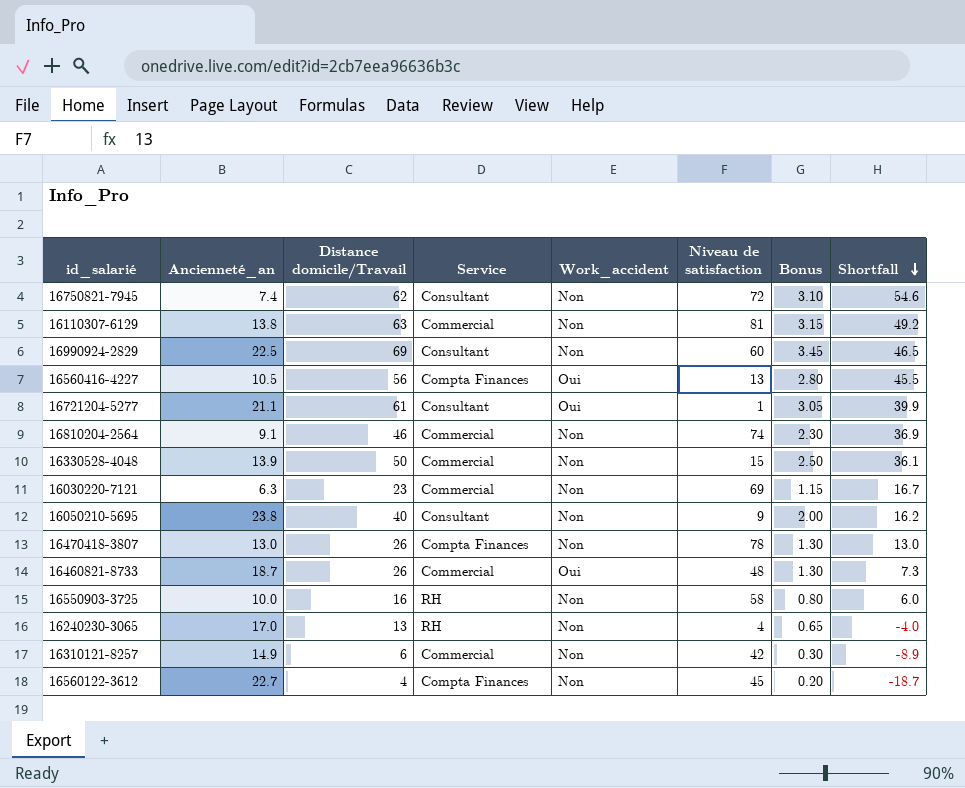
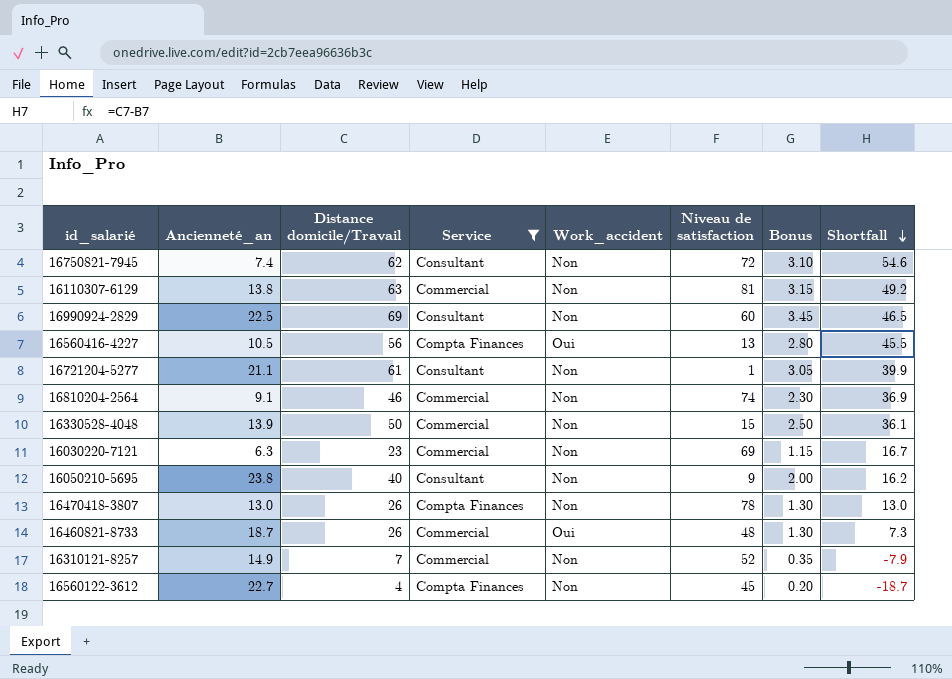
filter: none -> Service != RH
16721204-5277 | Work_accident: Oui -> Non
16310121-8257 | Distance domicile/Travail: 6 -> 7
16310121-8257 | Niveau de satisfaction: 42 -> 52
16310121-8257 | Bonus: 0.30 -> 0.35
16310121-8257 | Shortfall: -8.9 -> -7.9

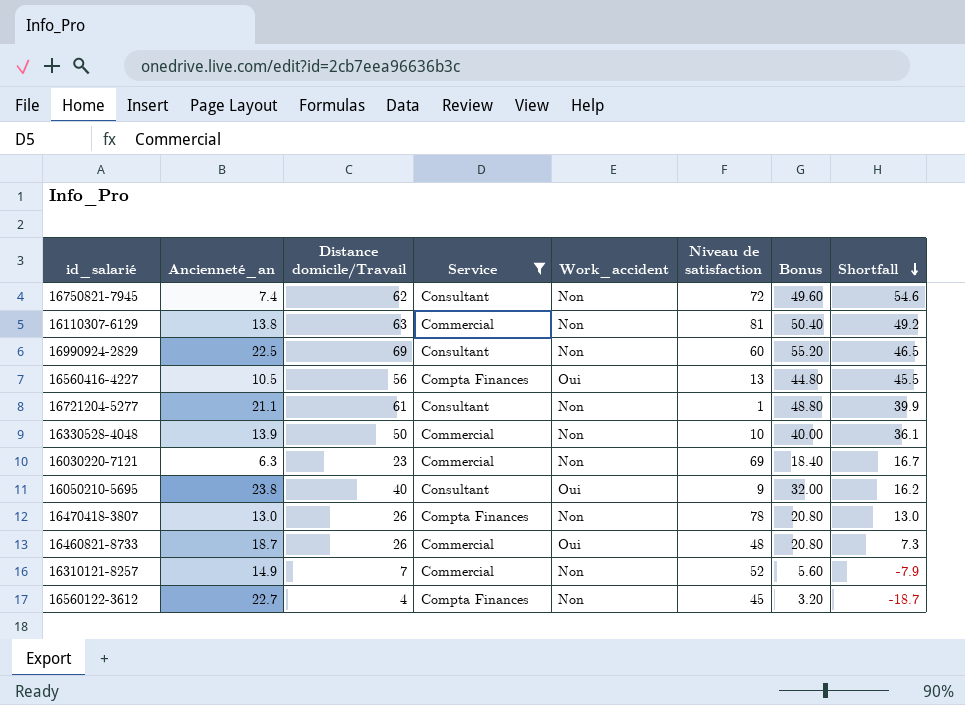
column Bonus | formula: [Distance domicile/Travail] * 0.05 -> [Distance domicile/Travail] * 0.8
row 16810204-2564: 9.1 | 46 | Commercial | Non | 74 | 2.30 | 36.9 -> none
16330528-4048 | Niveau de satisfaction: 15 -> 10
16050210-5695 | Work_accident: Non -> Oui

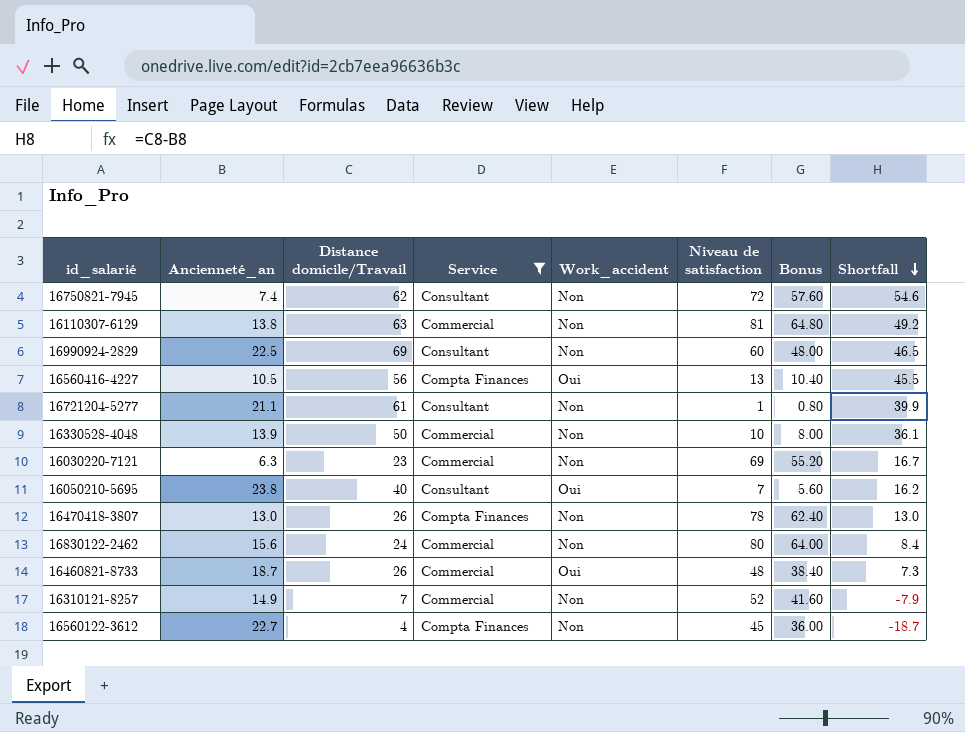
column Bonus | formula: [Distance domicile/Travail] * 0.8 -> [Niveau de satisfaction] * 0.8
16050210-5695 | Niveau de satisfaction: 9 -> 7
row 16830122-2462: none -> 15.6 | 24 | Commercial | Non | 80 | 64.00 | 8.4

